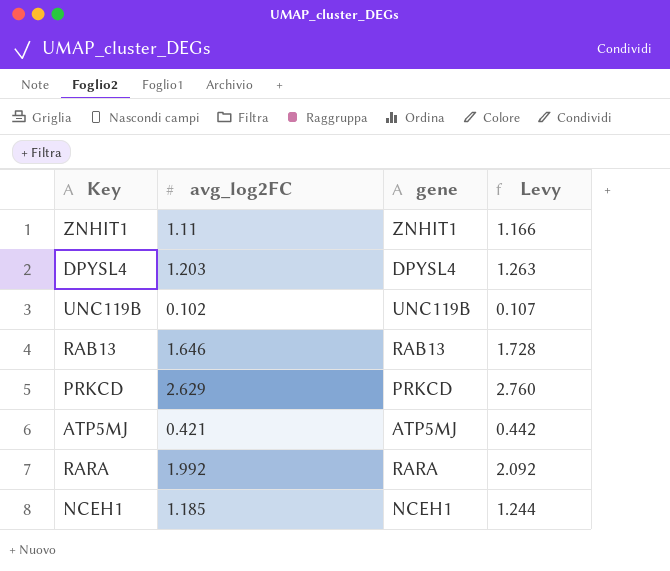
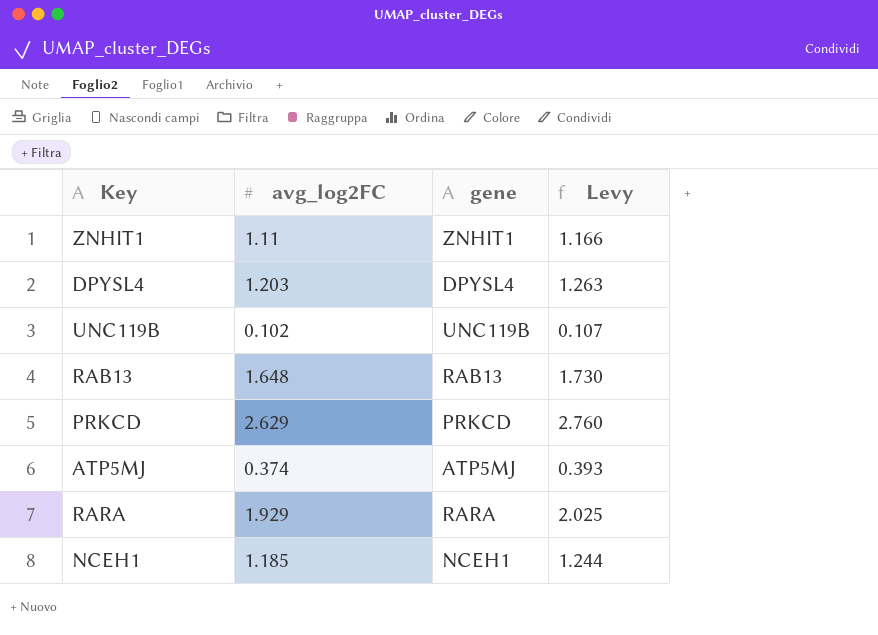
RAB13 | avg_log2FC: 1.646 -> 1.648
RAB13 | Levy: 1.728 -> 1.730
ATP5MJ | avg_log2FC: 0.421 -> 0.374
ATP5MJ | Levy: 0.442 -> 0.393
RARA | avg_log2FC: 1.992 -> 1.929
RARA | Levy: 2.092 -> 2.025

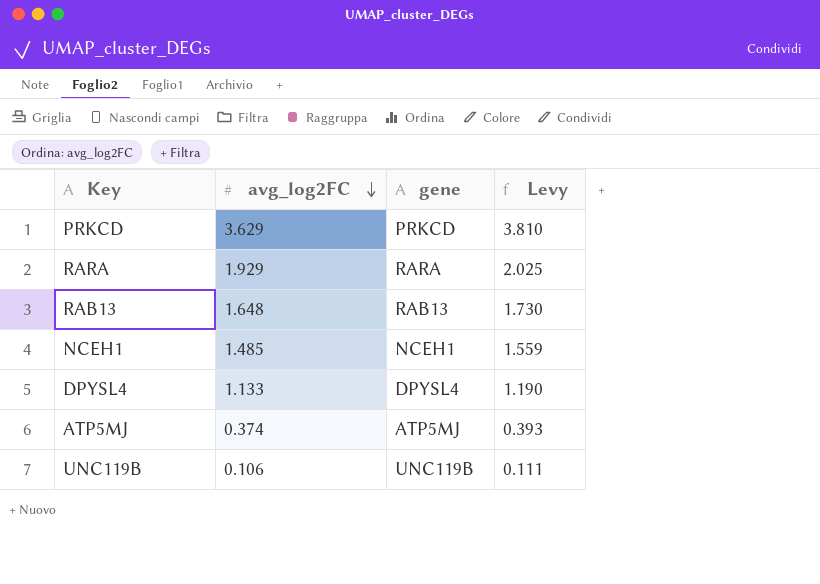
row order: none -> avg_log2FC descending
row ZNHIT1: 1.11 | ZNHIT1 | 1.166 -> none
PRKCD | avg_log2FC: 2.629 -> 3.629
PRKCD | Levy: 2.760 -> 3.810
NCEH1 | avg_log2FC: 1.185 -> 1.485
NCEH1 | Levy: 1.244 -> 1.559
DPYSL4 | avg_log2FC: 1.203 -> 1.133
DPYSL4 | Levy: 1.263 -> 1.190
UNC119B | avg_log2FC: 0.102 -> 0.106
UNC119B | Levy: 0.107 -> 0.111

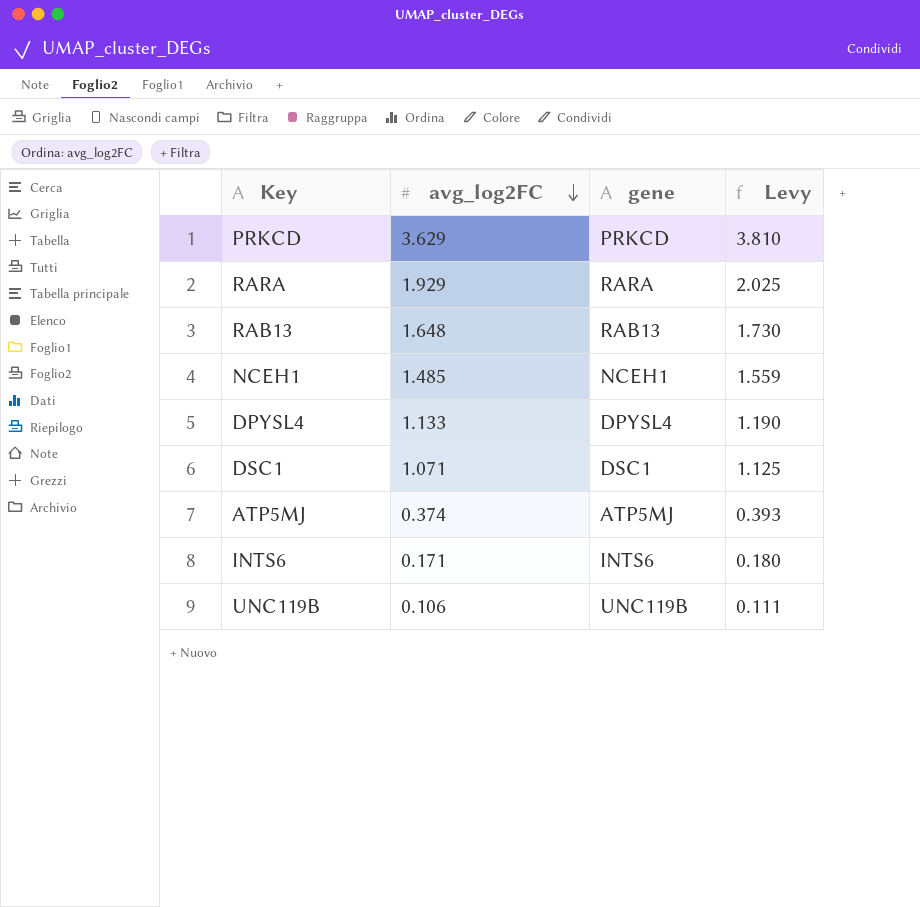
row DSC1: none -> 1.071 | DSC1 | 1.125
row INTS6: none -> 0.171 | INTS6 | 0.180

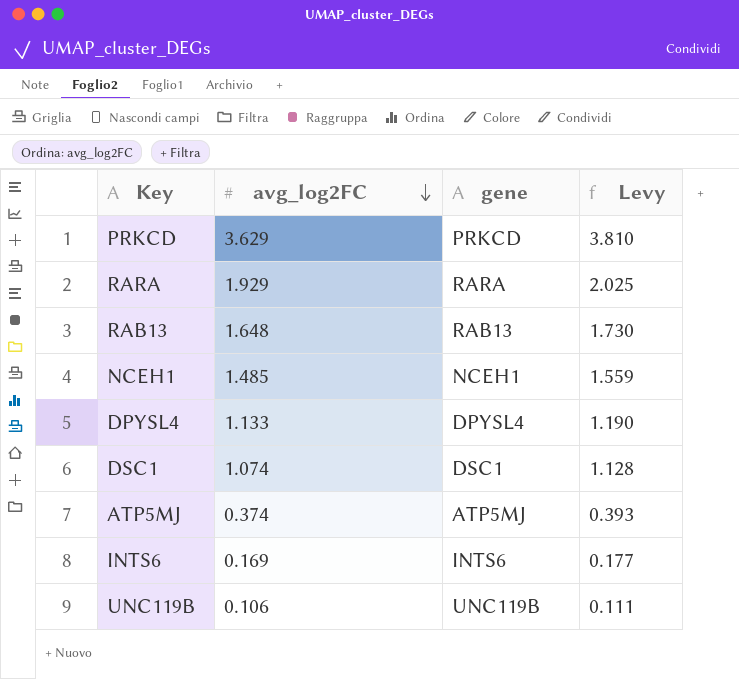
DSC1 | avg_log2FC: 1.071 -> 1.074
DSC1 | Levy: 1.125 -> 1.128
INTS6 | avg_log2FC: 0.171 -> 0.169
INTS6 | Levy: 0.180 -> 0.177

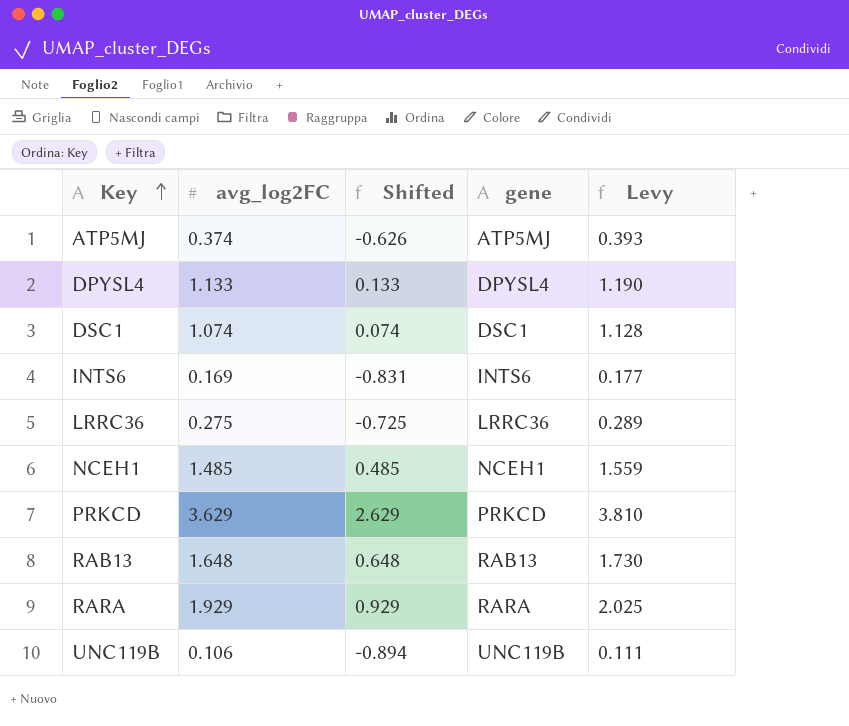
row order: avg_log2FC descending -> Key ascending
column Shifted | formula: none -> [avg_log2FC] - 1
row LRRC36: none -> 0.275 | -0.725 | LRRC36 | 0.289

